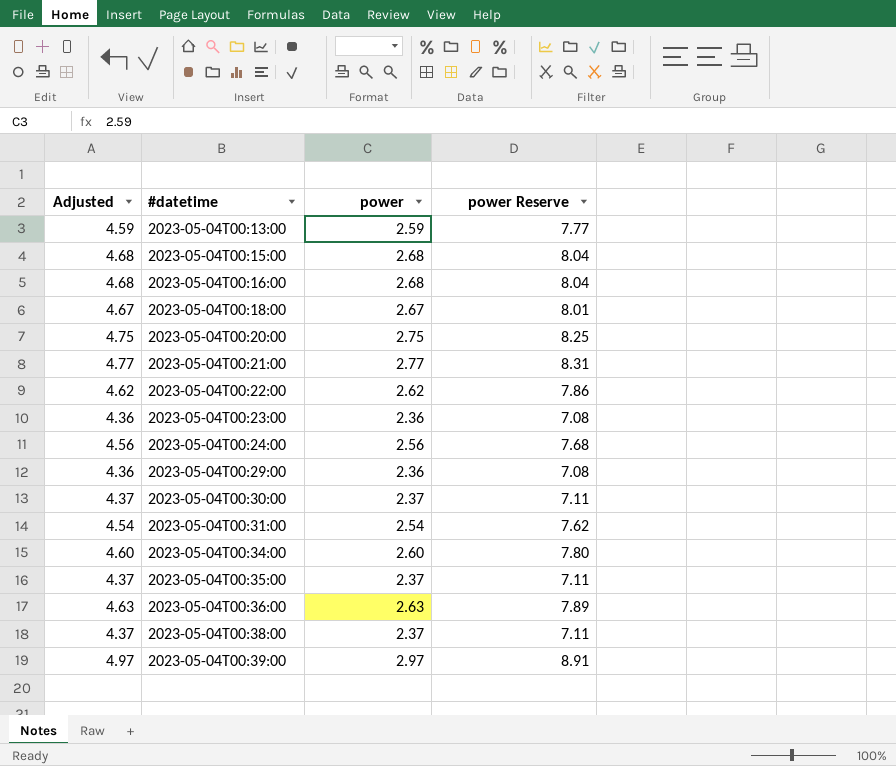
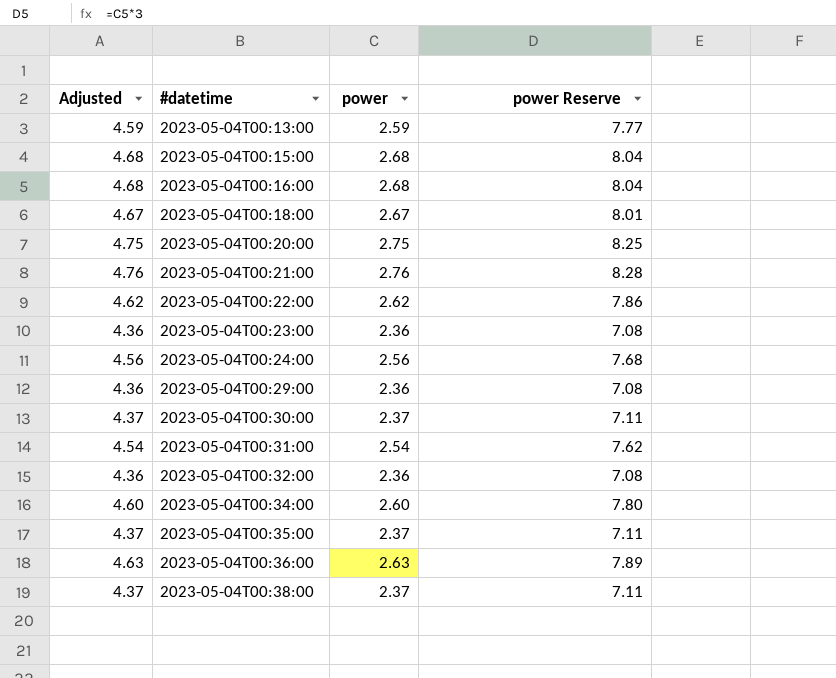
row 2023-05-04T00:39:00: 4.97 | 2.97 | 8.91 -> none
2023-05-04T00:21:00 | Adjusted: 4.77 -> 4.76
2023-05-04T00:21:00 | power: 2.77 -> 2.76
2023-05-04T00:21:00 | power Reserve: 8.31 -> 8.28
row 2023-05-04T00:32:00: none -> 4.36 | 2.36 | 7.08

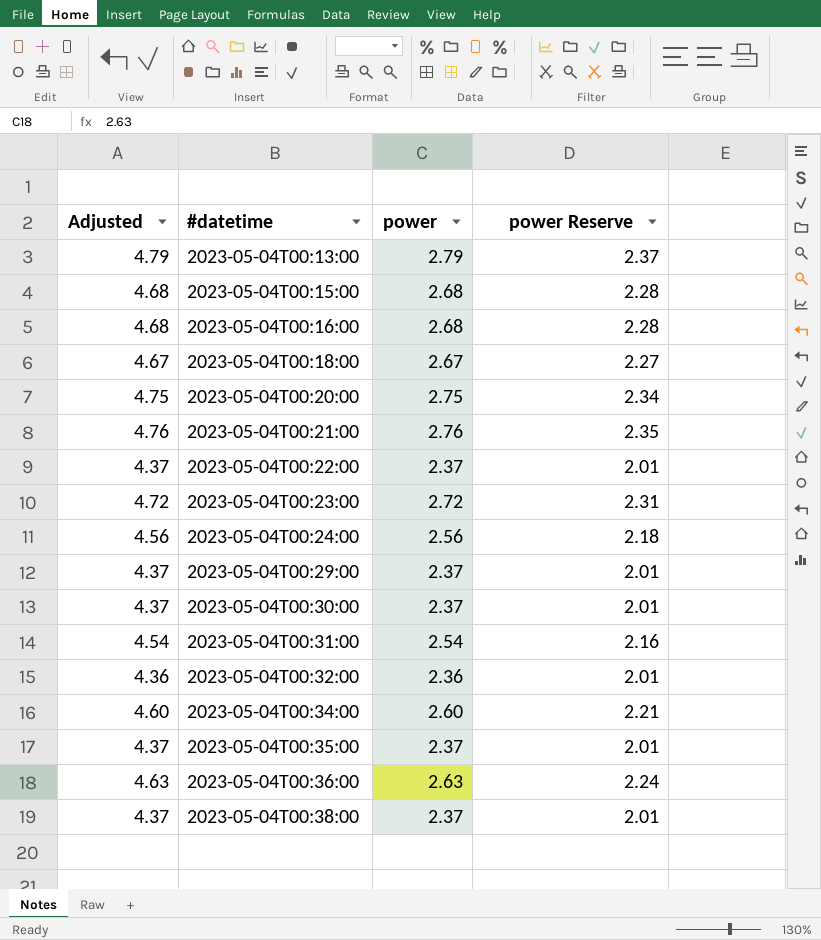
column power Reserve | formula: [power] * 3 -> [power] * 0.85
2023-05-04T00:13:00 | Adjusted: 4.59 -> 4.79
2023-05-04T00:13:00 | power: 2.59 -> 2.79
2023-05-04T00:22:00 | Adjusted: 4.62 -> 4.37
2023-05-04T00:22:00 | power: 2.62 -> 2.37
2023-05-04T00:23:00 | Adjusted: 4.36 -> 4.72
2023-05-04T00:23:00 | power: 2.36 -> 2.72
2023-05-04T00:29:00 | Adjusted: 4.36 -> 4.37
2023-05-04T00:29:00 | power: 2.36 -> 2.37

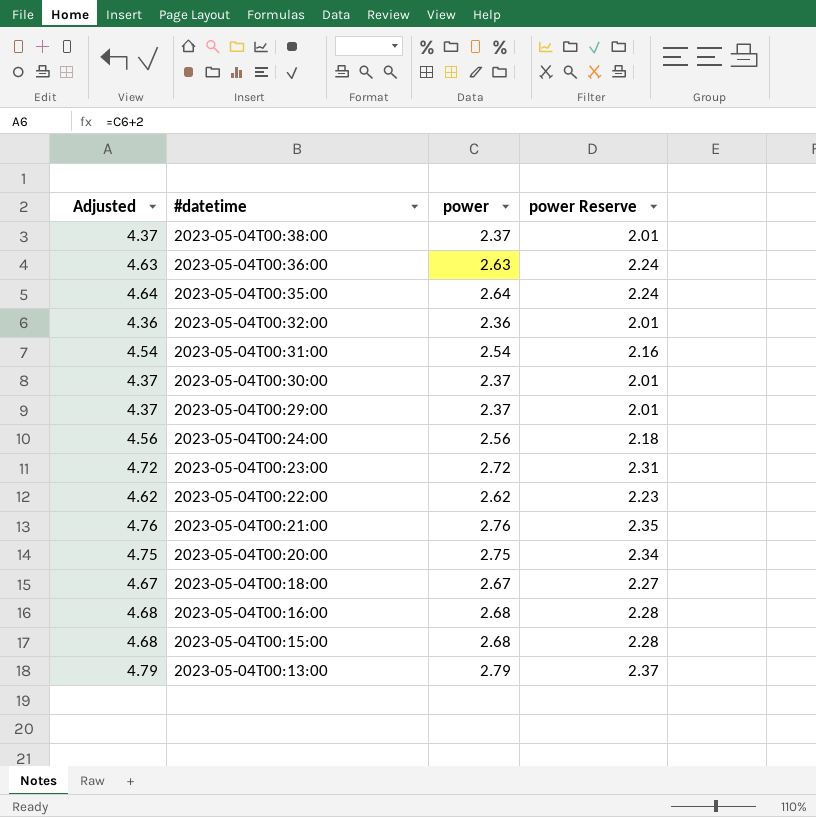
row order: #datetime ascending -> #datetime descending
row 2023-05-04T00:34:00: 4.60 | 2.60 | 2.21 -> none
2023-05-04T00:35:00 | Adjusted: 4.37 -> 4.64
2023-05-04T00:35:00 | power: 2.37 -> 2.64
2023-05-04T00:35:00 | power Reserve: 2.01 -> 2.24
2023-05-04T00:22:00 | Adjusted: 4.37 -> 4.62
2023-05-04T00:22:00 | power: 2.37 -> 2.62
2023-05-04T00:22:00 | power Reserve: 2.01 -> 2.23

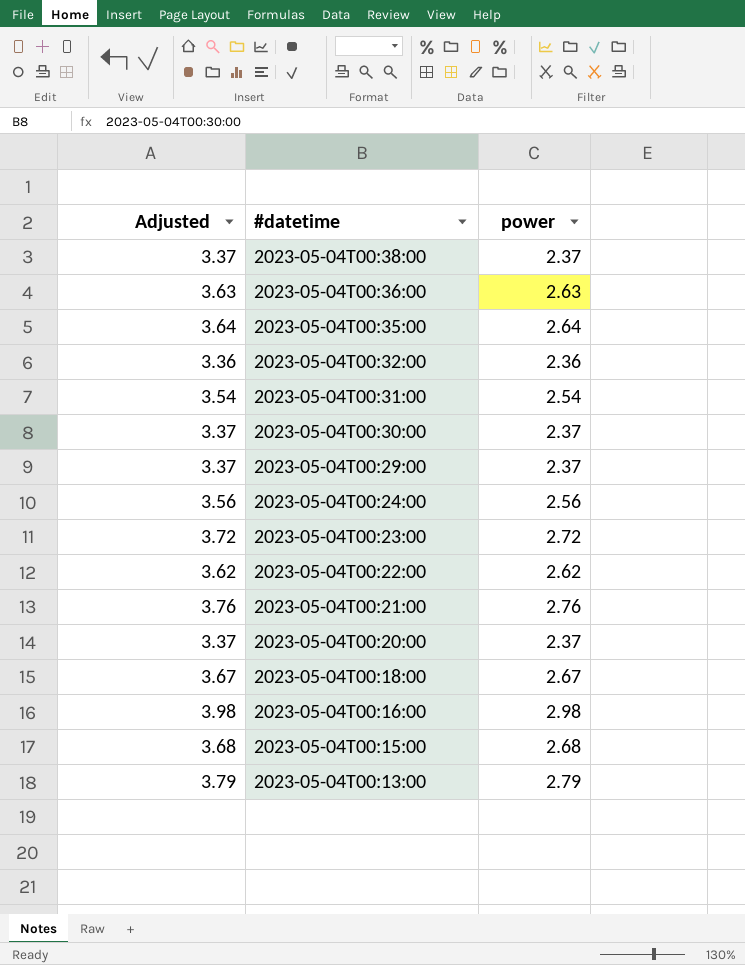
column power Reserve | formula: [power] * 0.85 -> none
column Adjusted | formula: [power] + 2 -> [power] + 1
2023-05-04T00:20:00 | power: 2.75 -> 2.37
2023-05-04T00:16:00 | power: 2.68 -> 2.98

